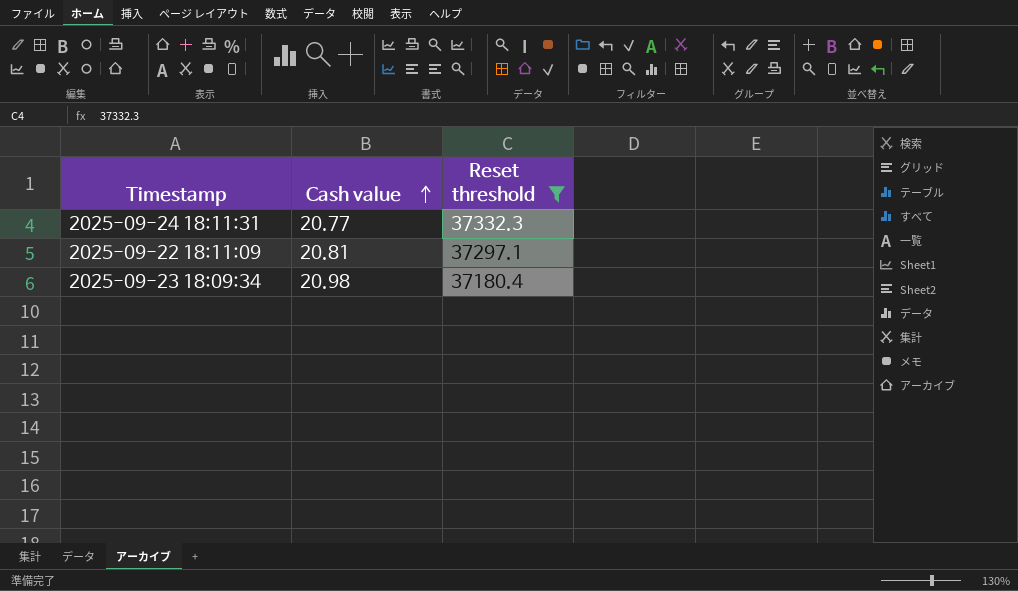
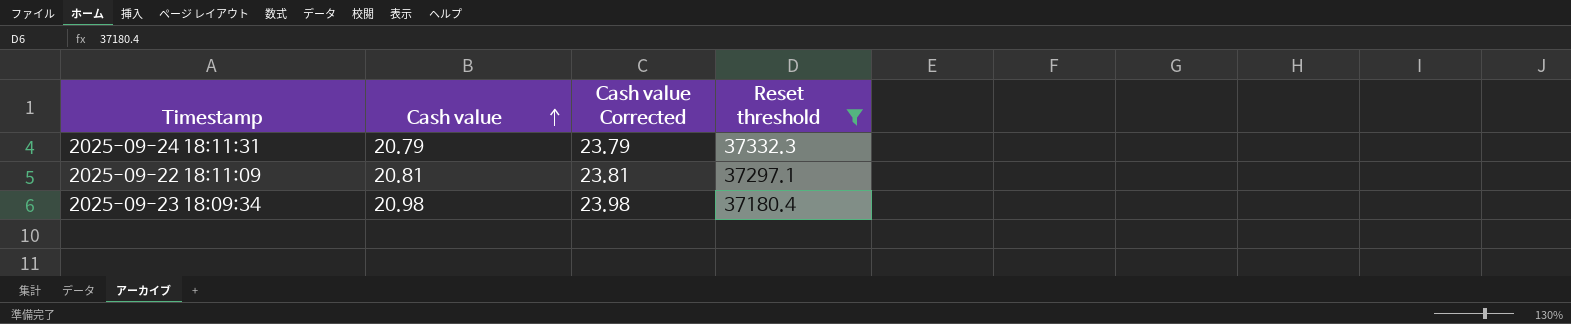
column Cash value Corrected | formula: none -> [Cash value] + 3
2025-09-24 18:11:31 | Cash value: 20.77 -> 20.79

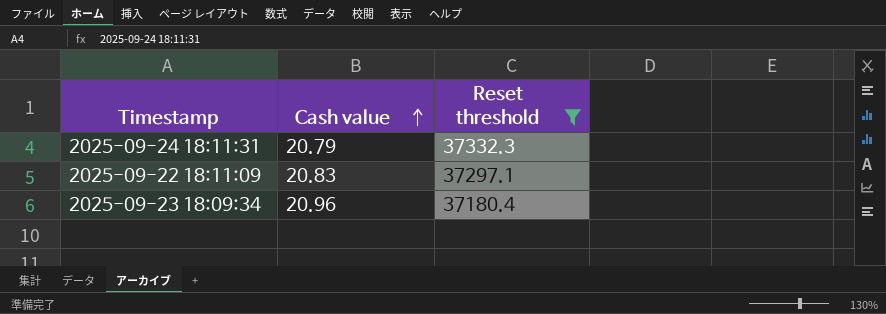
column Cash value Corrected | formula: [Cash value] + 3 -> none
2025-09-22 18:11:09 | Cash value: 20.81 -> 20.83
2025-09-23 18:09:34 | Cash value: 20.98 -> 20.96

